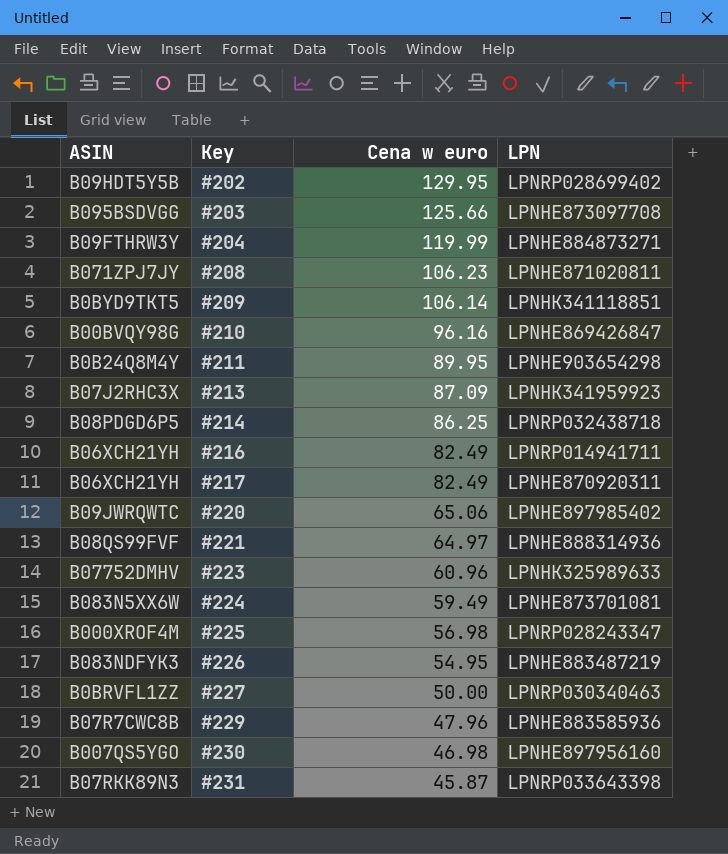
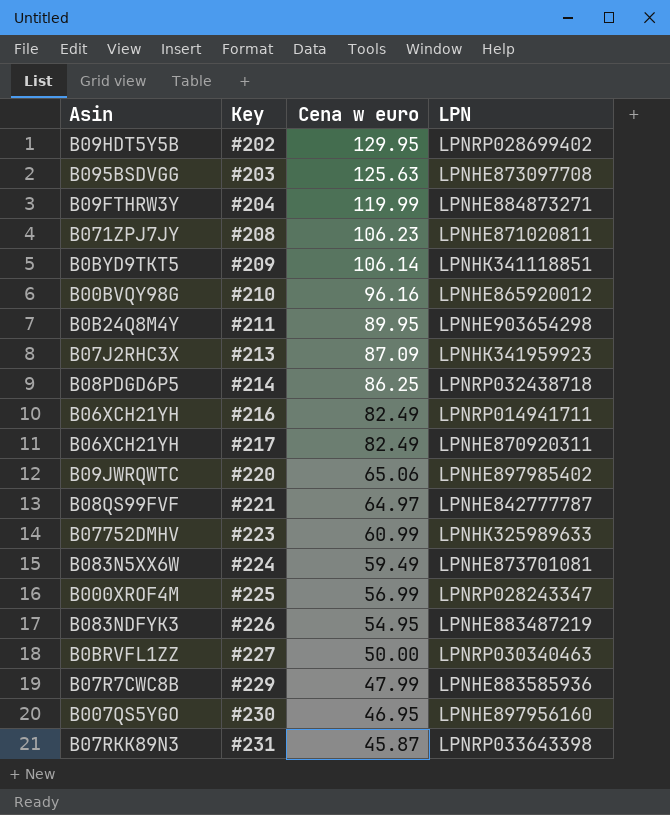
column name: ASIN -> Asin
#203 | Cena w euro: 125.66 -> 125.63
#210 | LPN: LPNHE869426847 -> LPNHE865920012
#221 | LPN: LPNHE888314936 -> LPNHE842777787
#223 | Cena w euro: 60.96 -> 60.99
#225 | Cena w euro: 56.98 -> 56.99
#229 | Cena w euro: 47.96 -> 47.99
#230 | Cena w euro: 46.98 -> 46.95

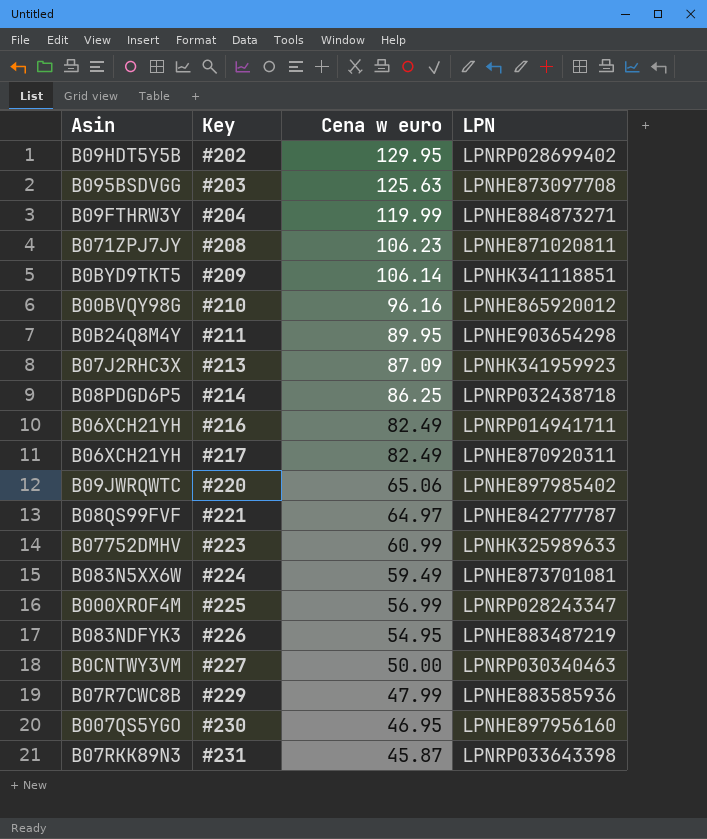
#227 | Asin: B0BRVFL1ZZ -> B0CNTWY3VM

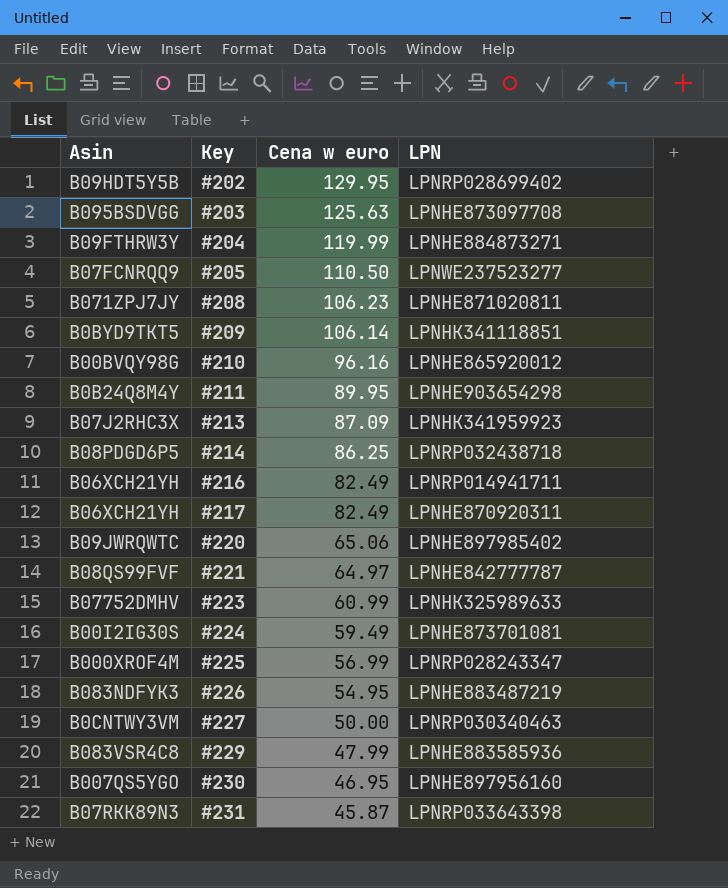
row #205: none -> B07FCNRQQ9 | 110.50 | LPNWE237523277
#224 | Asin: B083N5XX6W -> B00I2IG30S
#229 | Asin: B07R7CWC8B -> B083VSR4C8

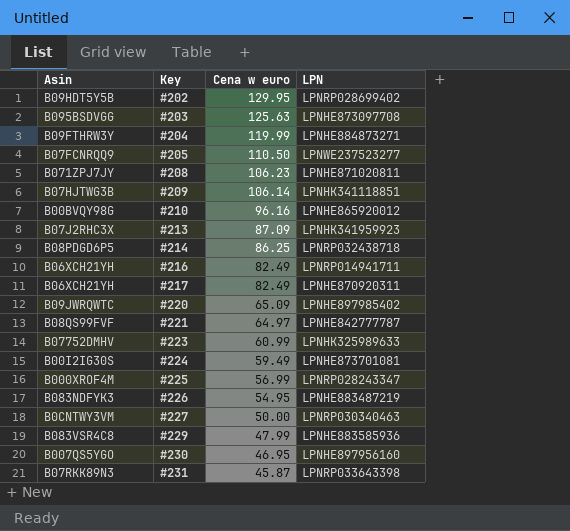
row #211: B0B24Q8M4Y | 89.95 | LPNHE903654298 -> none
#209 | Asin: B0BYD9TKT5 -> B07HJTWG3B
#220 | Cena w euro: 65.06 -> 65.09

